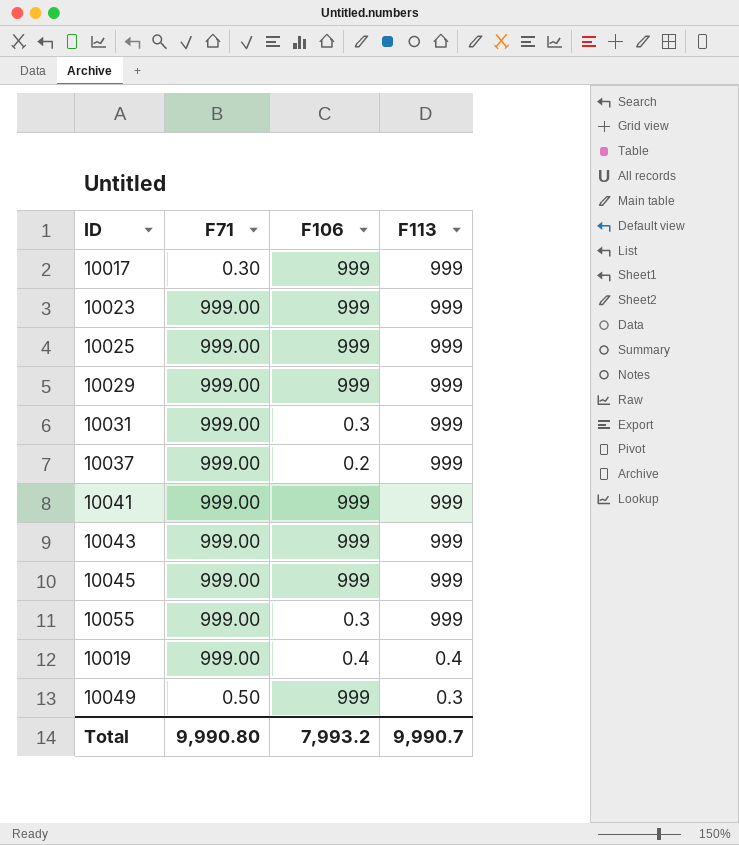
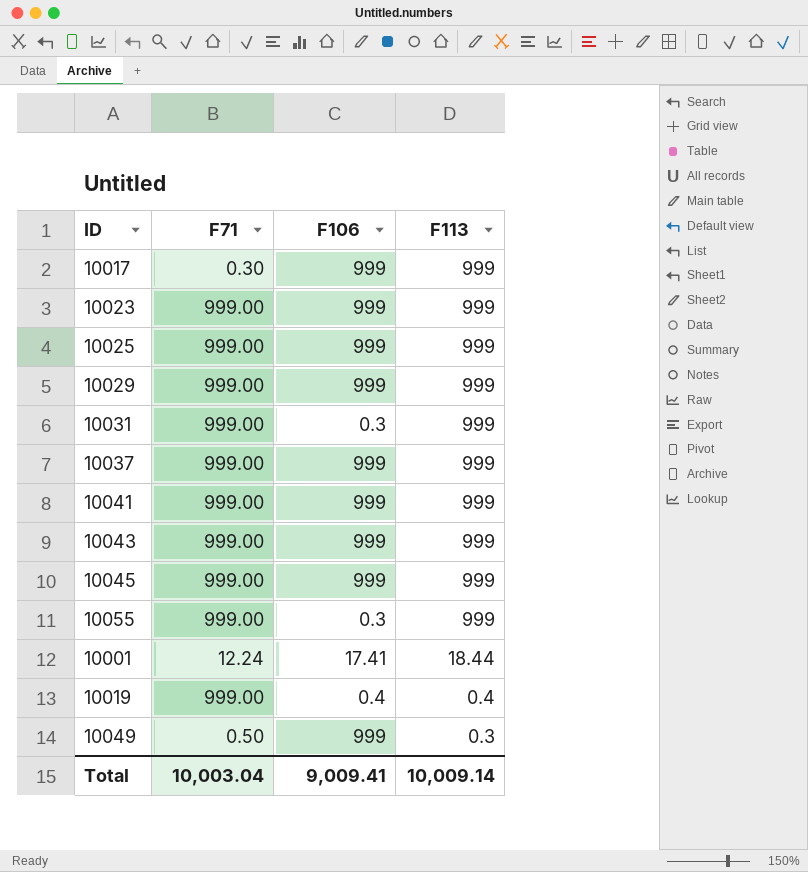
10037 | F106: 0.2 -> 999
row 10001: none -> 12.24 | 17.41 | 18.44
Total | F71: 9,990.80 -> 10,003.04
Total | F106: 7,993.2 -> 9,009.41
Total | F113: 9,990.7 -> 10,009.14

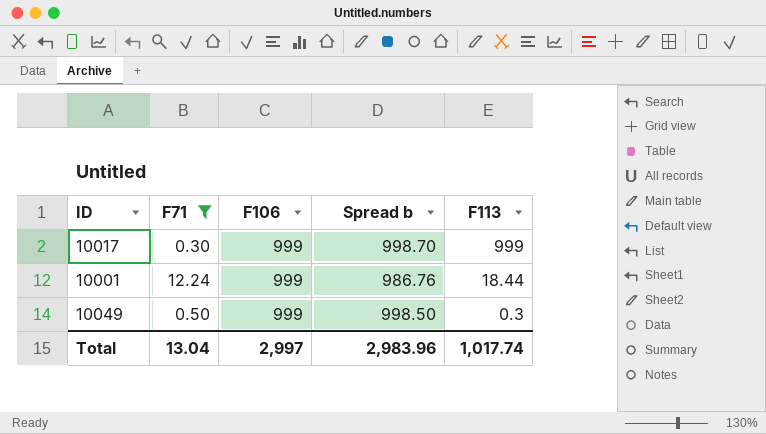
filter: none -> F71 != 999.00
column Spread b | formula: none -> [F106] - [F71]
10001 | F106: 17.41 -> 999
Total | F71: 10,003.04 -> 13.04
Total | F106: 9,009.41 -> 2,997
Total | F113: 10,009.14 -> 1,017.74

